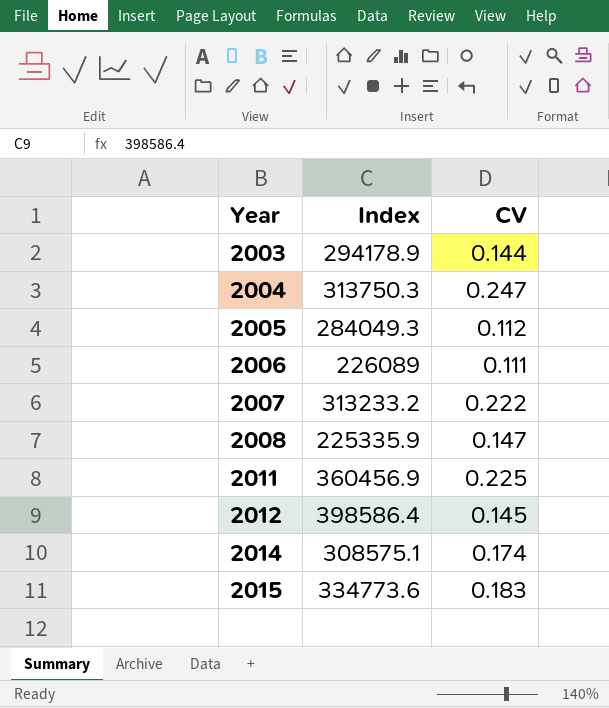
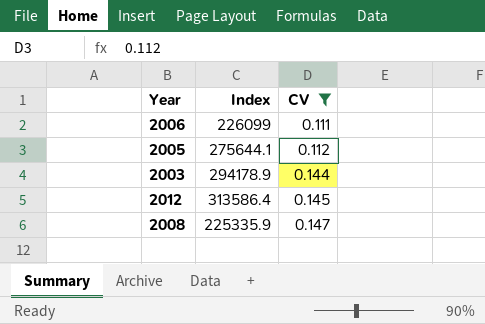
filter: none -> CV <= 0.147
row order: Year ascending -> CV ascending
2006 | Index: 226089 -> 226099
2005 | Index: 284049.3 -> 275644.1
2012 | Index: 398586.4 -> 313586.4

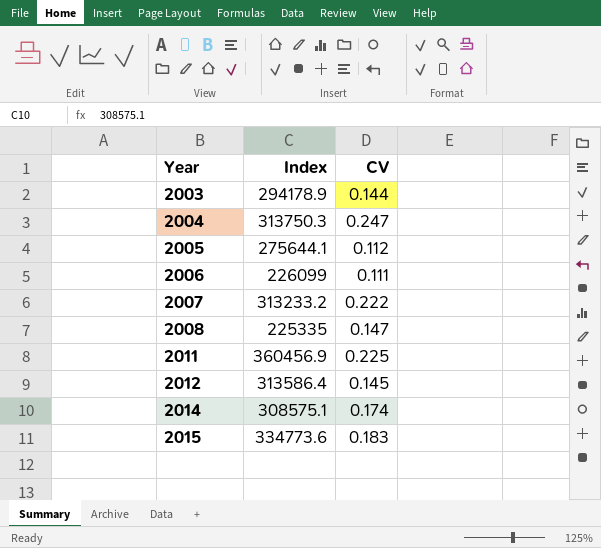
filter: CV <= 0.147 -> none
row order: CV ascending -> Year ascending
2008 | Index: 225335.9 -> 225335

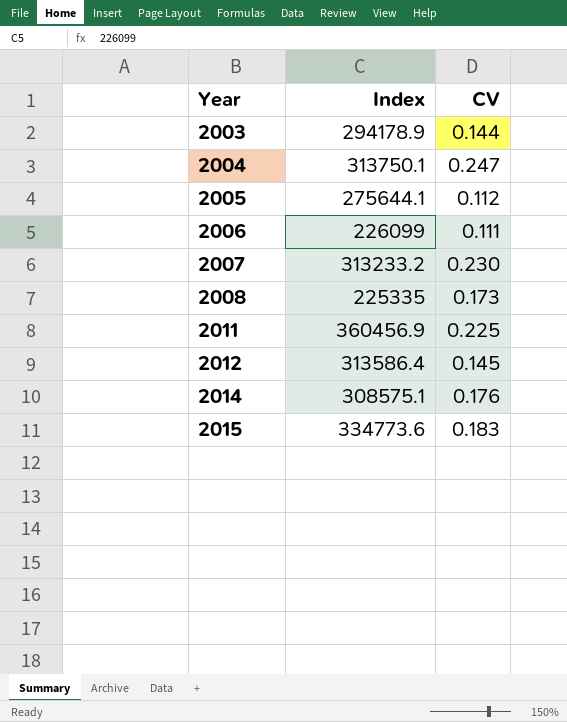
2004 | Index: 313750.3 -> 313750.1
2007 | CV: 0.222 -> 0.230
2008 | CV: 0.147 -> 0.173
2014 | CV: 0.174 -> 0.176

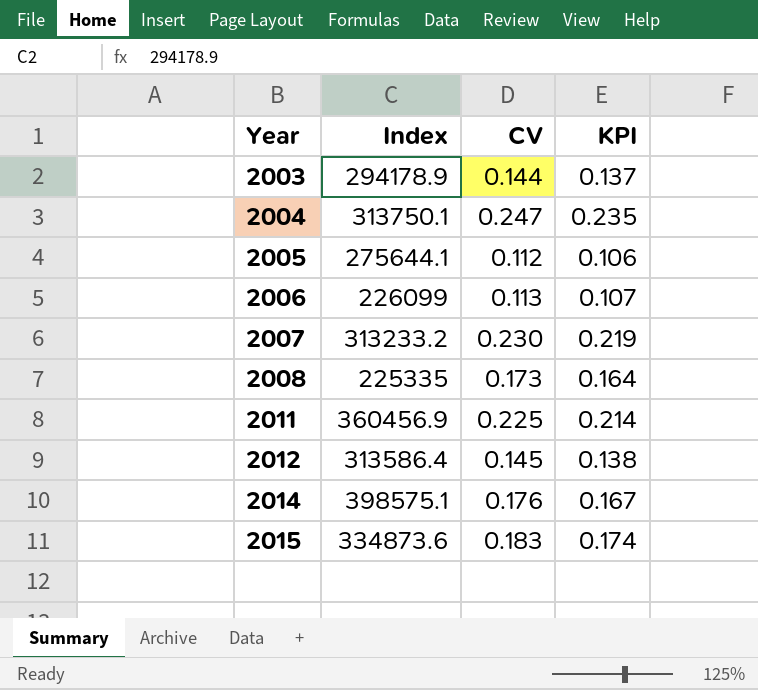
column KPI | formula: none -> [CV] * 0.95
2006 | CV: 0.111 -> 0.113
2014 | Index: 308575.1 -> 398575.1
2015 | Index: 334773.6 -> 334873.6

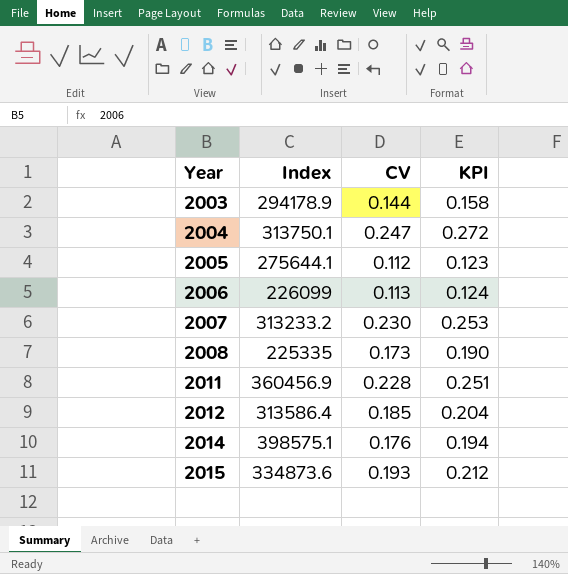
column KPI | formula: [CV] * 0.95 -> [CV] * 1.1
2011 | CV: 0.225 -> 0.228
2012 | CV: 0.145 -> 0.185
2015 | CV: 0.183 -> 0.193

